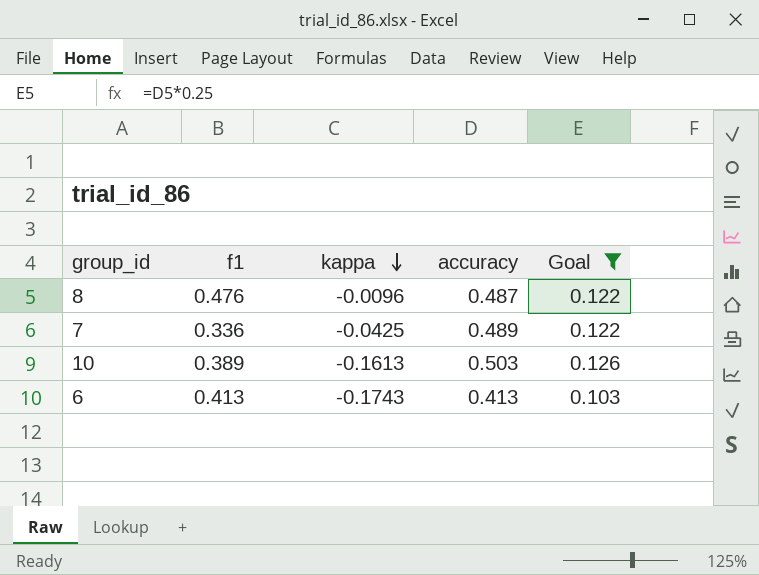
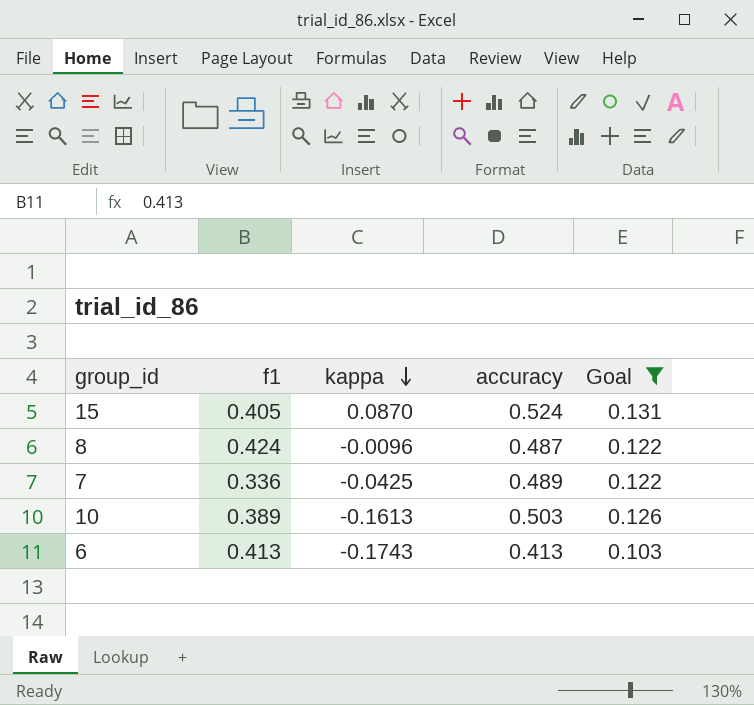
row 15: none -> 0.405 | 0.0870 | 0.524 | 0.131
8 | f1: 0.476 -> 0.424

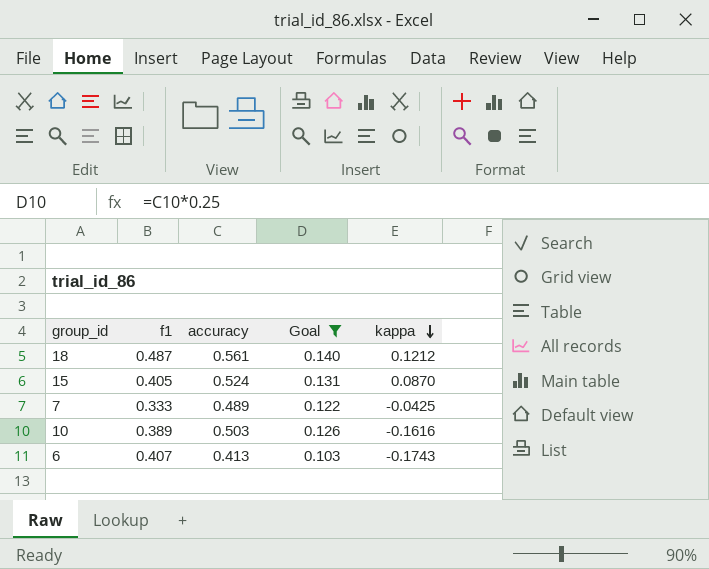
column kappa | position: 3 -> 5
row 8: 0.424 | -0.0096 | 0.487 | 0.122 -> none
row 18: none -> 0.487 | 0.561 | 0.140 | 0.1212
7 | f1: 0.336 -> 0.333
10 | kappa: -0.1613 -> -0.1616
6 | f1: 0.413 -> 0.407

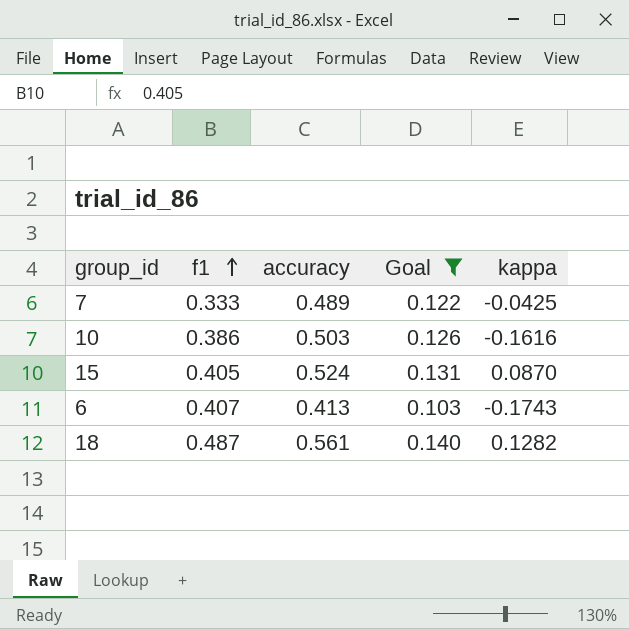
row order: kappa descending -> f1 ascending
10 | f1: 0.389 -> 0.386
18 | kappa: 0.1212 -> 0.1282

